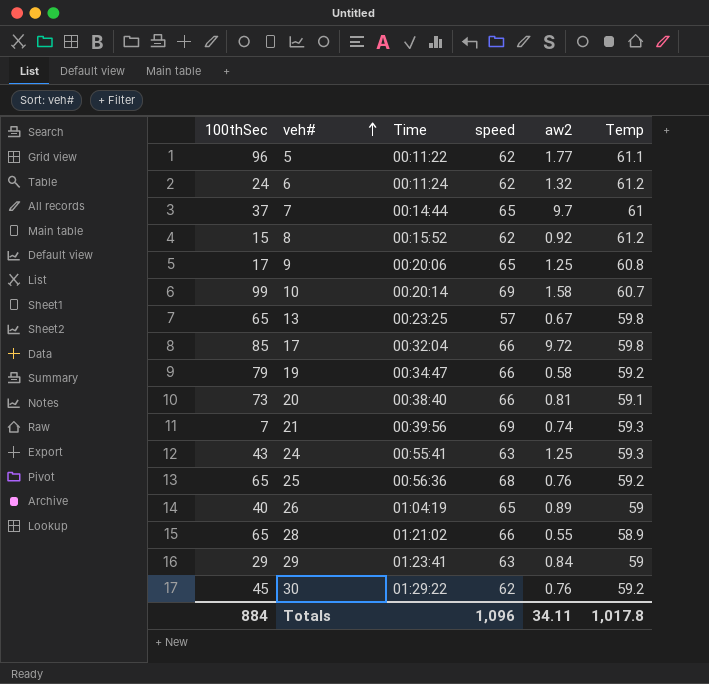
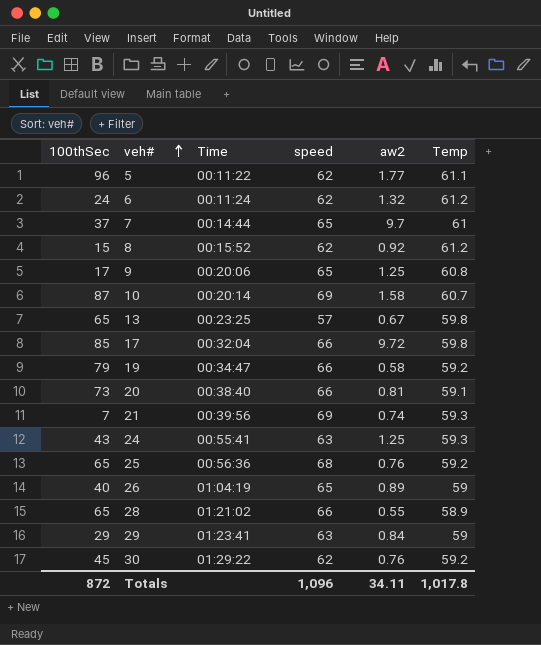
10 | 100thSec: 99 -> 87
Totals | 100thSec: 884 -> 872

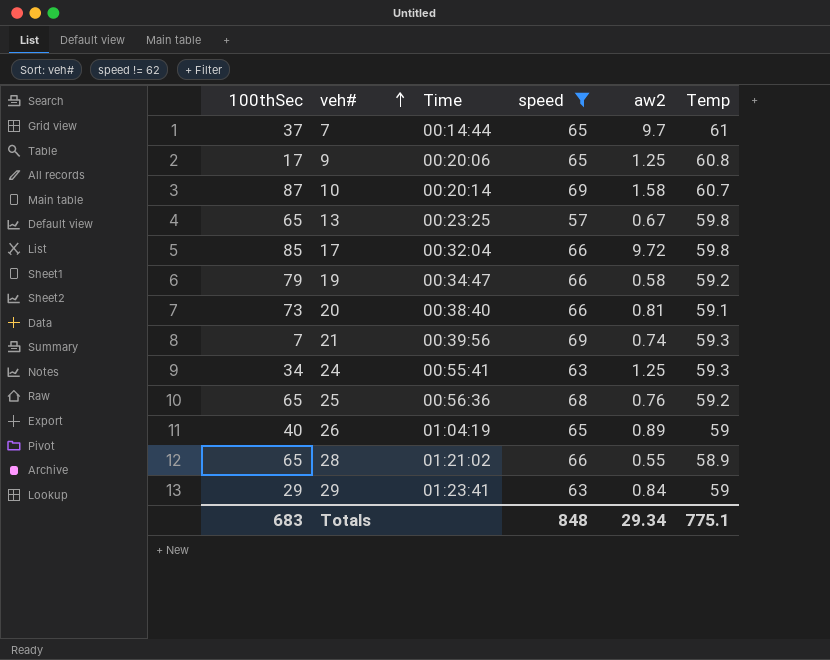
filter: none -> speed != 62
24 | 100thSec: 43 -> 34
Totals | 100thSec: 872 -> 683
Totals | speed: 1,096 -> 848
Totals | aw2: 34.11 -> 29.34
Totals | Temp: 1,017.8 -> 775.1

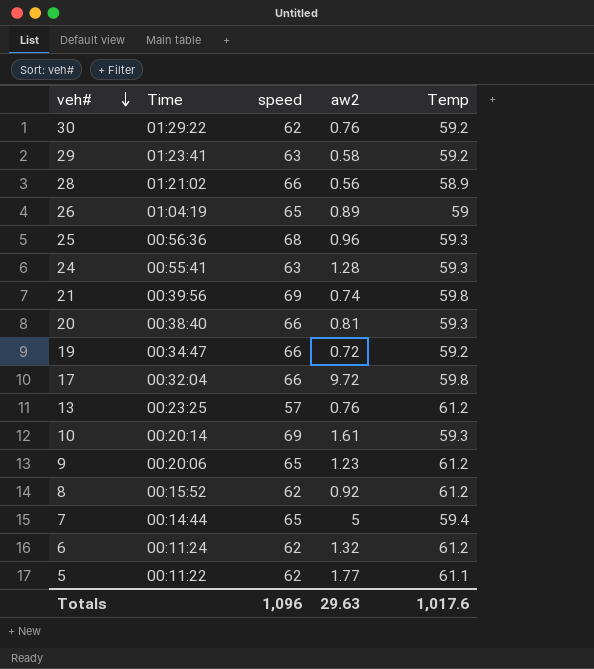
filter: speed != 62 -> none
row order: veh# ascending -> veh# descending
column 100thSec | position: 1 -> none
29 | aw2: 0.84 -> 0.58
29 | Temp: 59 -> 59.2
28 | aw2: 0.55 -> 0.56
25 | aw2: 0.76 -> 0.96
25 | Temp: 59.2 -> 59.3
24 | aw2: 1.25 -> 1.28
21 | Temp: 59.3 -> 59.8
20 | Temp: 59.1 -> 59.3
19 | aw2: 0.58 -> 0.72
13 | aw2: 0.67 -> 0.76
13 | Temp: 59.8 -> 61.2
10 | aw2: 1.58 -> 1.61
10 | Temp: 60.7 -> 59.3
9 | aw2: 1.25 -> 1.23
9 | Temp: 60.8 -> 61.2
7 | aw2: 9.7 -> 5
7 | Temp: 61 -> 59.4
Totals | speed: 848 -> 1,096
Totals | aw2: 29.34 -> 29.63
Totals | Temp: 775.1 -> 1,017.6

